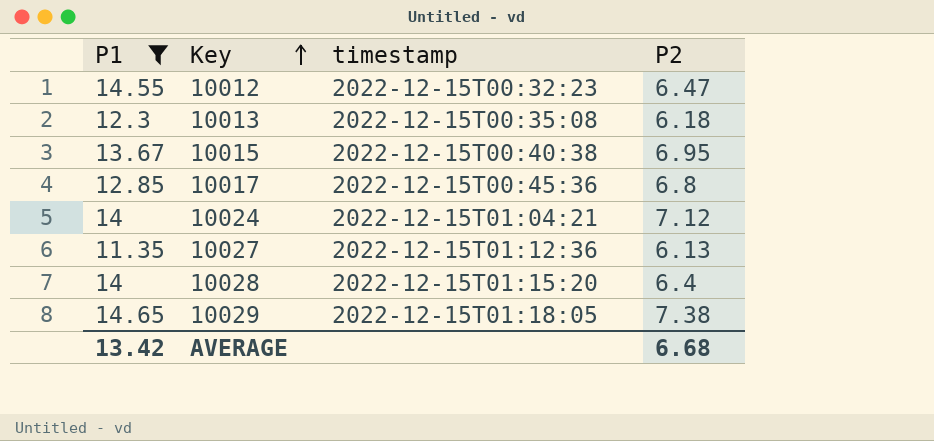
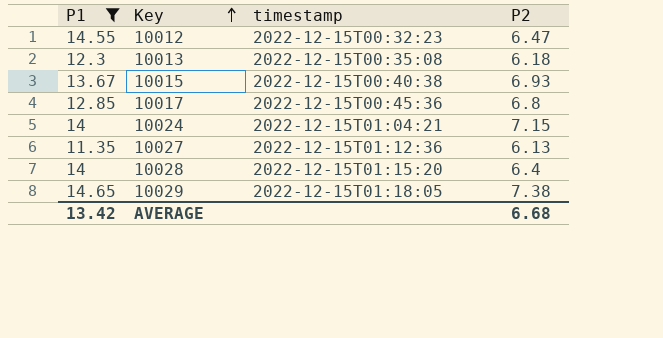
10015 | P2: 6.95 -> 6.93
10024 | P2: 7.12 -> 7.15

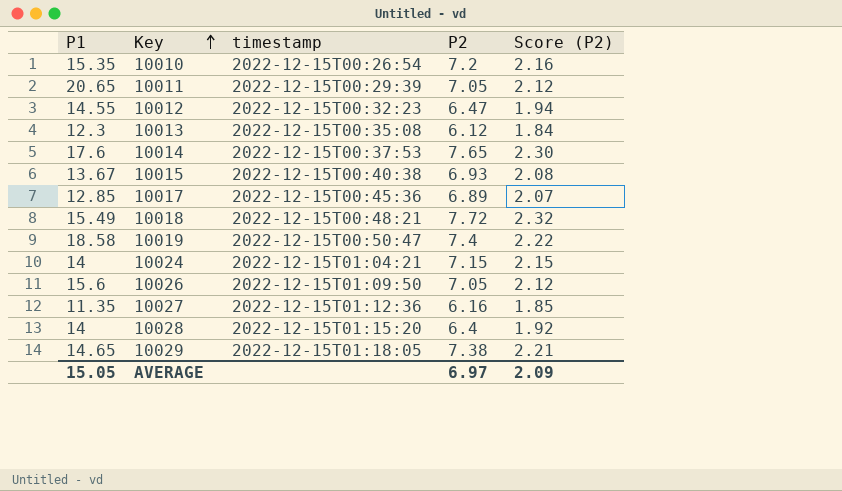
filter: P1 <= 14.65 -> none
column Score (P2) | formula: none -> [P2] * 0.3
10013 | P2: 6.18 -> 6.12
10017 | P2: 6.8 -> 6.89
10027 | P2: 6.13 -> 6.16
AVERAGE | P1: 13.42 -> 15.05
AVERAGE | P2: 6.68 -> 6.97

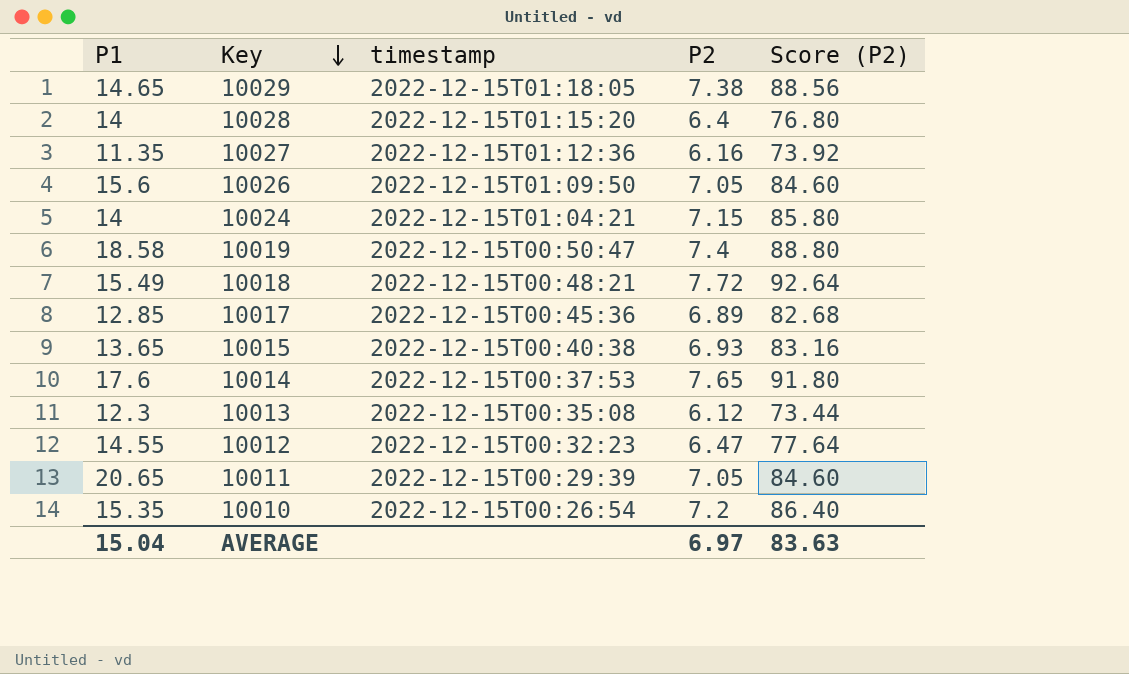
row order: Key ascending -> Key descending
column Score (P2) | formula: [P2] * 0.3 -> [P2] * 12
10015 | P1: 13.67 -> 13.65
AVERAGE | P1: 15.05 -> 15.04
AVERAGE | Score (P2): 2.09 -> 83.63

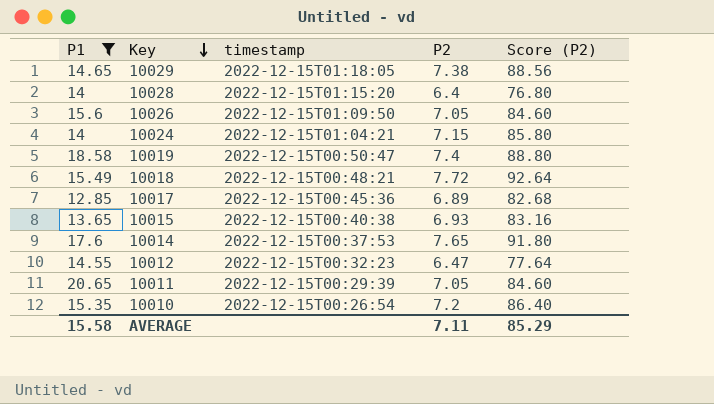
filter: none -> P1 >= 12.85
AVERAGE | P1: 15.04 -> 15.58
AVERAGE | P2: 6.97 -> 7.11
AVERAGE | Score (P2): 83.63 -> 85.29

